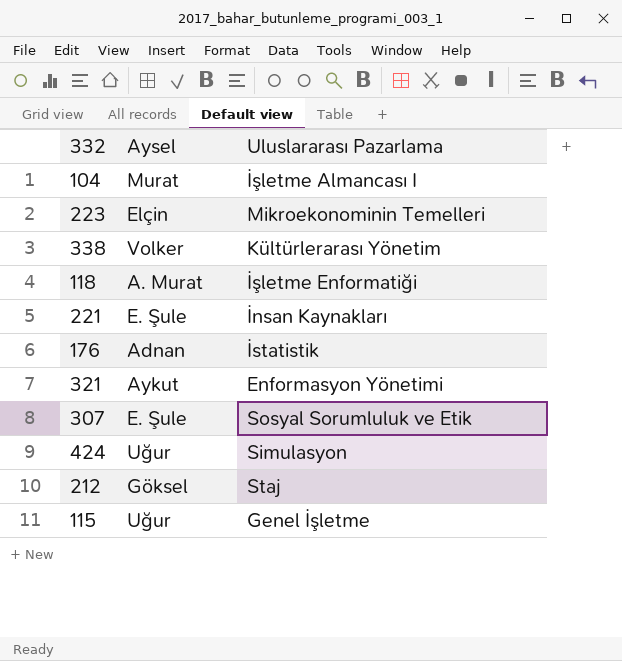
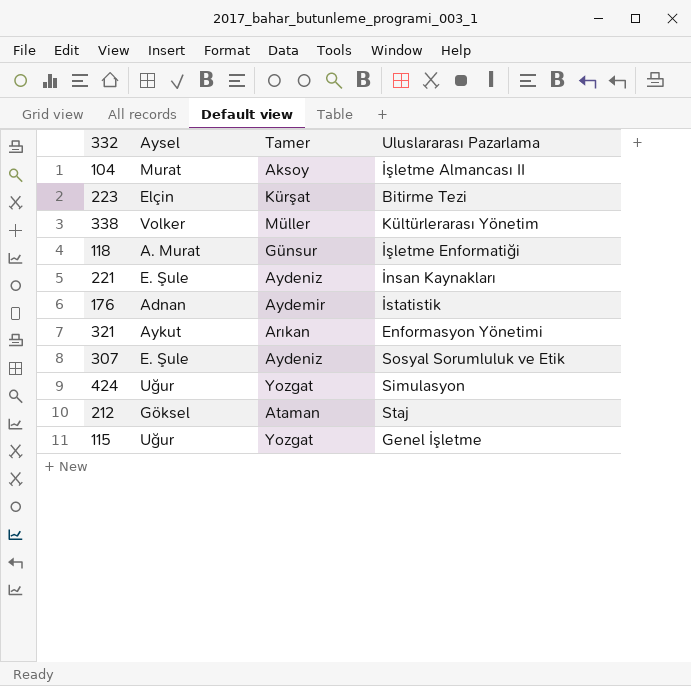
column Tamer | position: none -> 3
104 | Uluslararası Pazarlama: İşletme Almancası I -> İşletme Almancası II
223 | Uluslararası Pazarlama: Mikroekonominin Temelleri -> Bitirme Tezi

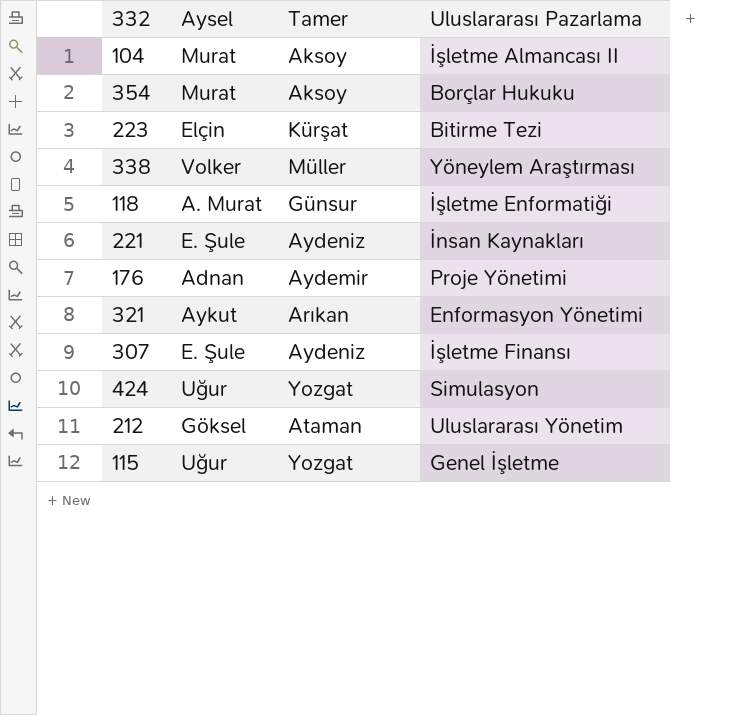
row 354: none -> Murat | Aksoy | Borçlar Hukuku
338 | Uluslararası Pazarlama: Kültürlerarası Yönetim -> Yöneylem Araştırması
176 | Uluslararası Pazarlama: İstatistik -> Proje Yönetimi
307 | Uluslararası Pazarlama: Sosyal Sorumluluk ve Etik -> İşletme Finansı
212 | Uluslararası Pazarlama: Staj -> Uluslararası Yönetim

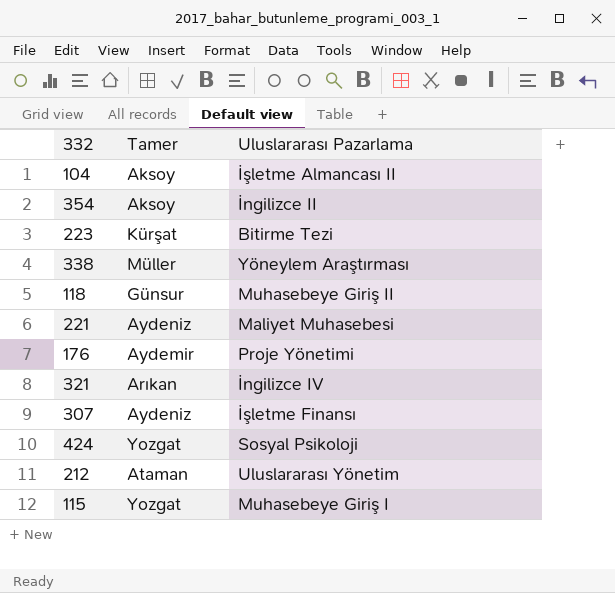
column Aysel | position: 2 -> none
354 | Uluslararası Pazarlama: Borçlar Hukuku -> İngilizce II
118 | Uluslararası Pazarlama: İşletme Enformatiği -> Muhasebeye Giriş II
221 | Uluslararası Pazarlama: İnsan Kaynakları -> Maliyet Muhasebesi
321 | Uluslararası Pazarlama: Enformasyon Yönetimi -> İngilizce IV
424 | Uluslararası Pazarlama: Simulasyon -> Sosyal Psikoloji
115 | Uluslararası Pazarlama: Genel İşletme -> Muhasebeye Giriş I

